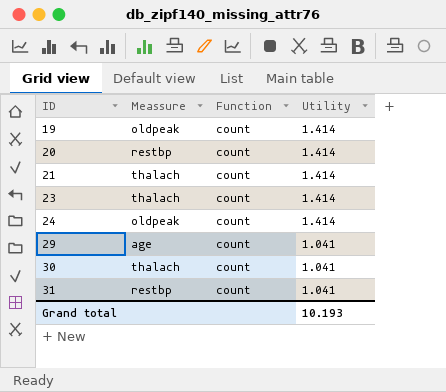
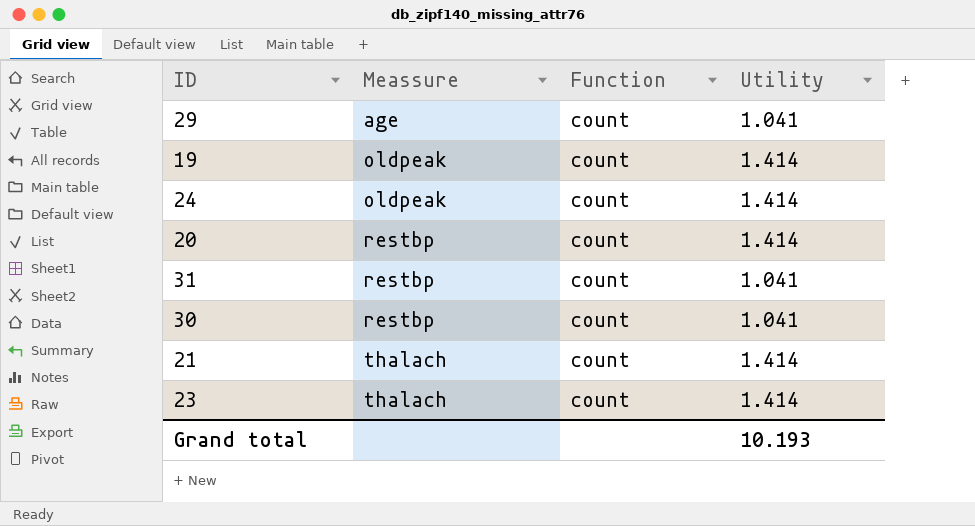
row order: ID ascending -> Meassure ascending
30 | Meassure: thalach -> restbp

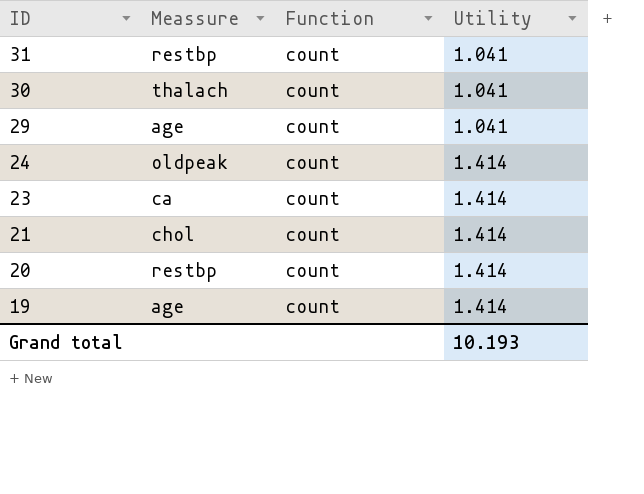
row order: Meassure ascending -> ID descending
30 | Meassure: restbp -> thalach
23 | Meassure: thalach -> ca
21 | Meassure: thalach -> chol
19 | Meassure: oldpeak -> age

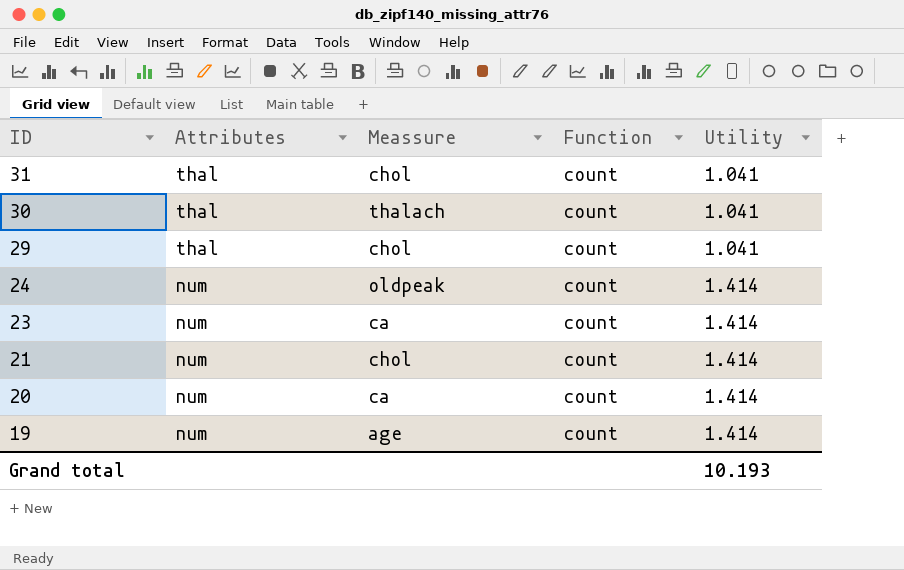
column Attributes | position: none -> 2
31 | Meassure: restbp -> chol
29 | Meassure: age -> chol
20 | Meassure: restbp -> ca

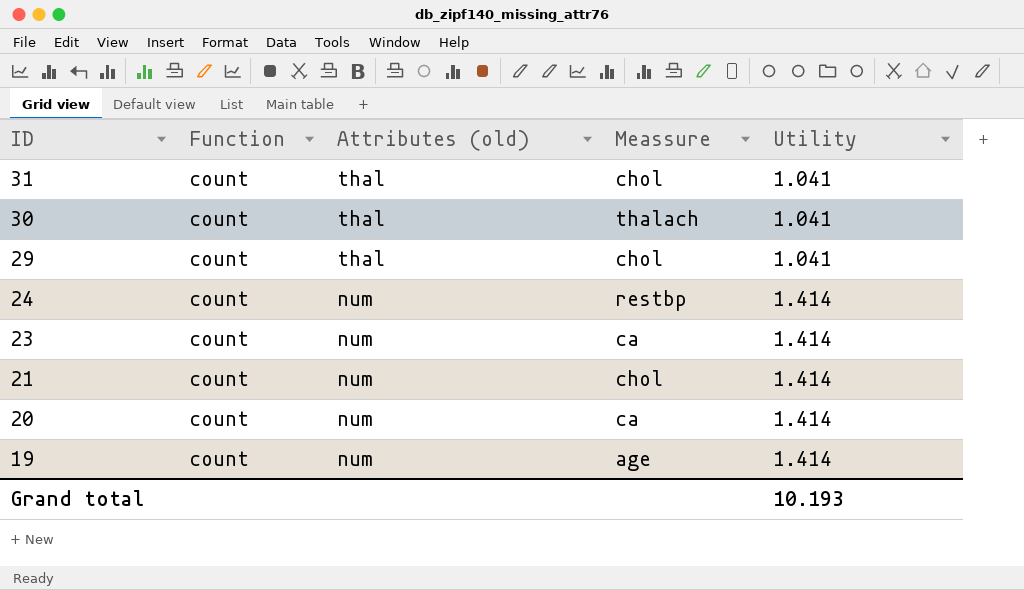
column Function | position: 4 -> 2
column name: Attributes -> Attributes (old)
24 | Meassure: oldpeak -> restbp

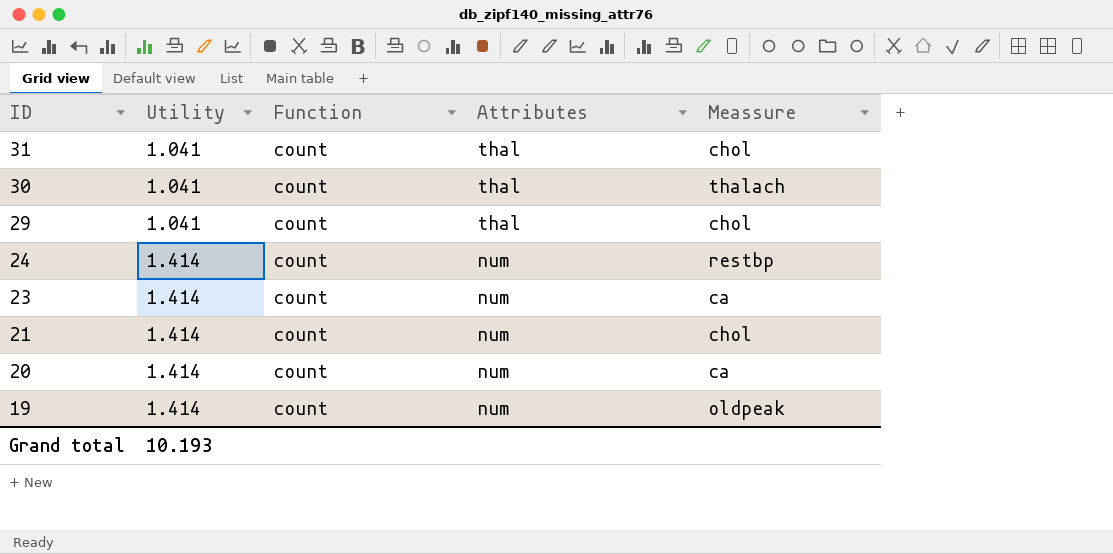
column Utility | position: 5 -> 2
column name: Attributes (old) -> Attributes
19 | Meassure: age -> oldpeak

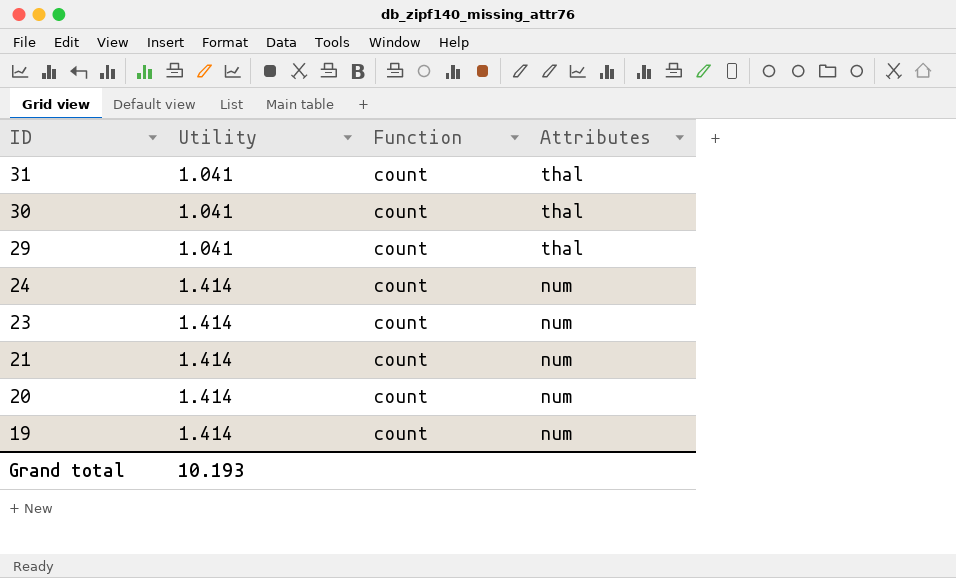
column Meassure | position: 5 -> none

